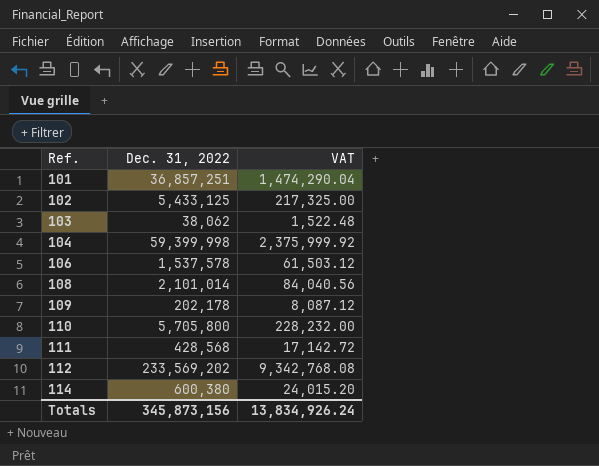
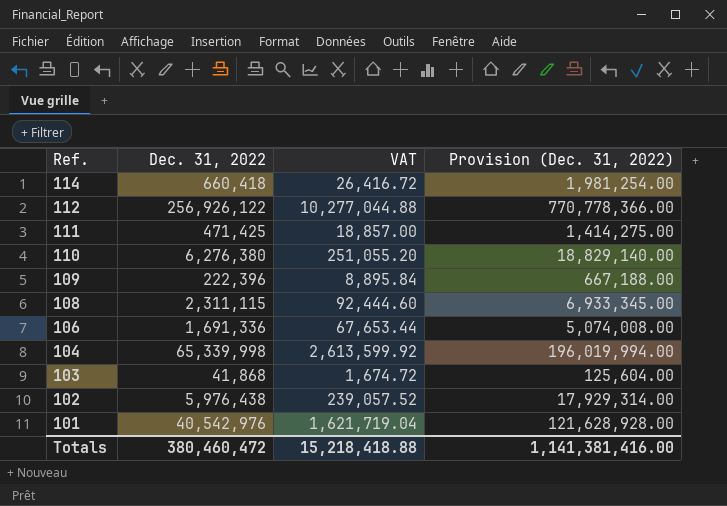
row order: Ref. ascending -> Ref. descending
column Provision (Dec. 31, 2022) | formula: none -> [Dec. 31, 2022] * 3
114 | Dec. 31, 2022: 600,380 -> 660,418
114 | VAT: 24,015.20 -> 26,416.72
112 | Dec. 31, 2022: 233,569,202 -> 256,926,122
112 | VAT: 9,342,768.08 -> 10,277,044.88
111 | Dec. 31, 2022: 428,568 -> 471,425
111 | VAT: 17,142.72 -> 18,857.00
110 | Dec. 31, 2022: 5,705,800 -> 6,276,380
110 | VAT: 228,232.00 -> 251,055.20
109 | Dec. 31, 2022: 202,178 -> 222,396
109 | VAT: 8,087.12 -> 8,895.84
108 | Dec. 31, 2022: 2,101,014 -> 2,311,115
108 | VAT: 84,040.56 -> 92,444.60
106 | Dec. 31, 2022: 1,537,578 -> 1,691,336
106 | VAT: 61,503.12 -> 67,653.44
104 | Dec. 31, 2022: 59,399,998 -> 65,339,998
104 | VAT: 2,375,999.92 -> 2,613,599.92
103 | Dec. 31, 2022: 38,062 -> 41,868
103 | VAT: 1,522.48 -> 1,674.72
102 | Dec. 31, 2022: 5,433,125 -> 5,976,438
102 | VAT: 217,325.00 -> 239,057.52
101 | Dec. 31, 2022: 36,857,251 -> 40,542,976
101 | VAT: 1,474,290.04 -> 1,621,719.04
Totals | Dec. 31, 2022: 345,873,156 -> 380,460,472
Totals | VAT: 13,834,926.24 -> 15,218,418.88

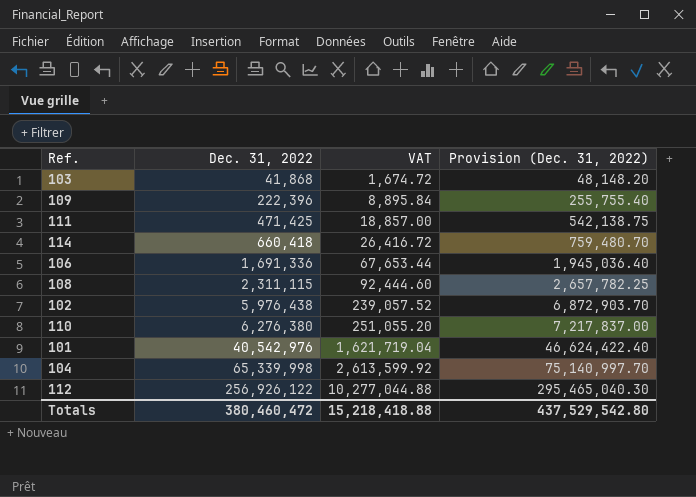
row order: Ref. descending -> Dec. 31, 2022 ascending
column Provision (Dec. 31, 2022) | formula: [Dec. 31, 2022] * 3 -> [Dec. 31, 2022] * 1.15
Totals | Provision (Dec. 31, 2022): 1,141,381,416.00 -> 437,529,542.80

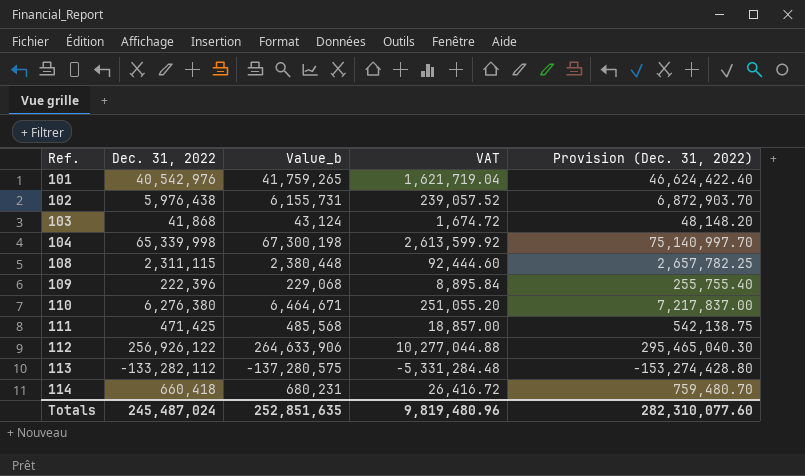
row order: Dec. 31, 2022 ascending -> Ref. ascending
column Value_b | formula: none -> [Dec. 31, 2022] * 1.03
row 106: 1,691,336 | 67,653.44 | 1,945,036.40 -> none
row 113: none -> -133,282,112 | -137,280,575 | -5,331,284.48 | -153,274,428.80
Totals | Dec. 31, 2022: 380,460,472 -> 245,487,024
Totals | VAT: 15,218,418.88 -> 9,819,480.96
Totals | Provision (Dec. 31, 2022): 437,529,542.80 -> 282,310,077.60

